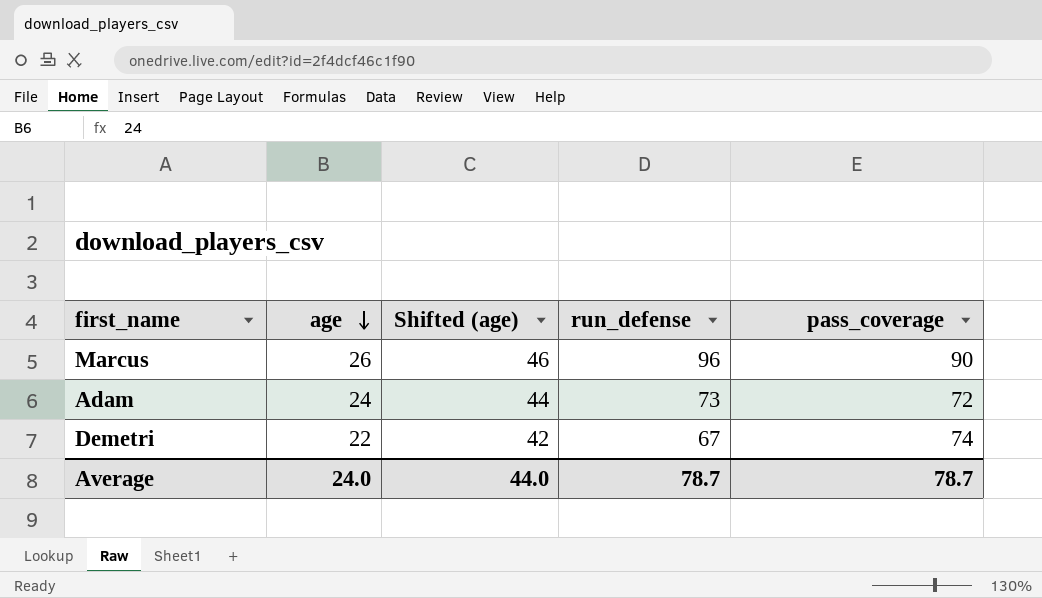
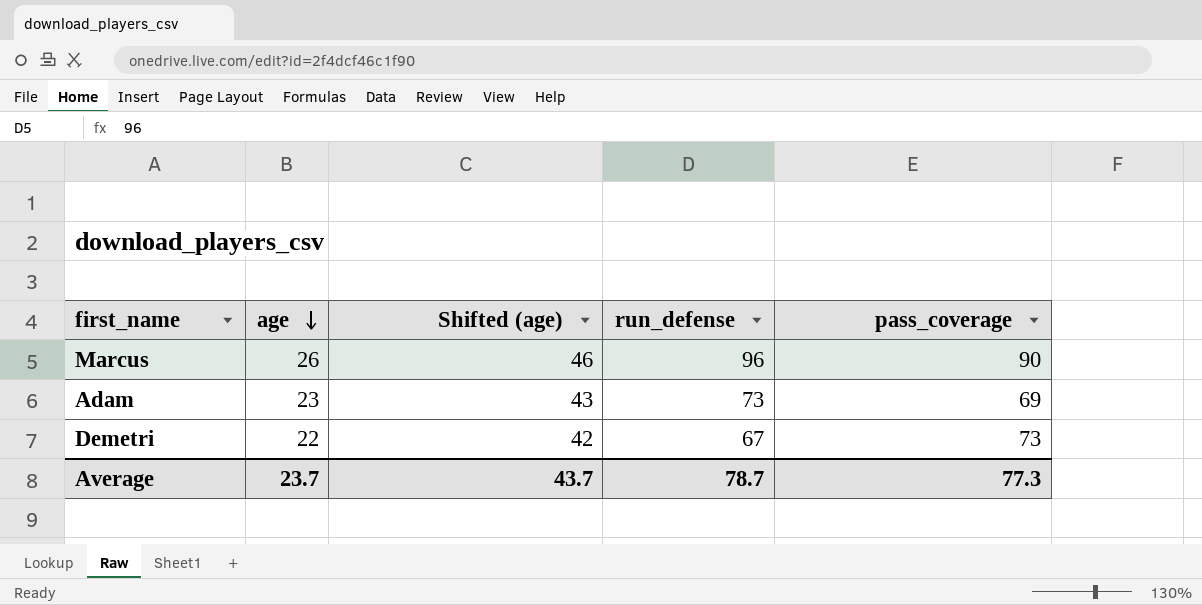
Adam | age: 24 -> 23
Adam | Shifted (age): 44 -> 43
Adam | pass_coverage: 72 -> 69
Demetri | pass_coverage: 74 -> 73
Average | age: 24.0 -> 23.7
Average | Shifted (age): 44.0 -> 43.7
Average | pass_coverage: 78.7 -> 77.3

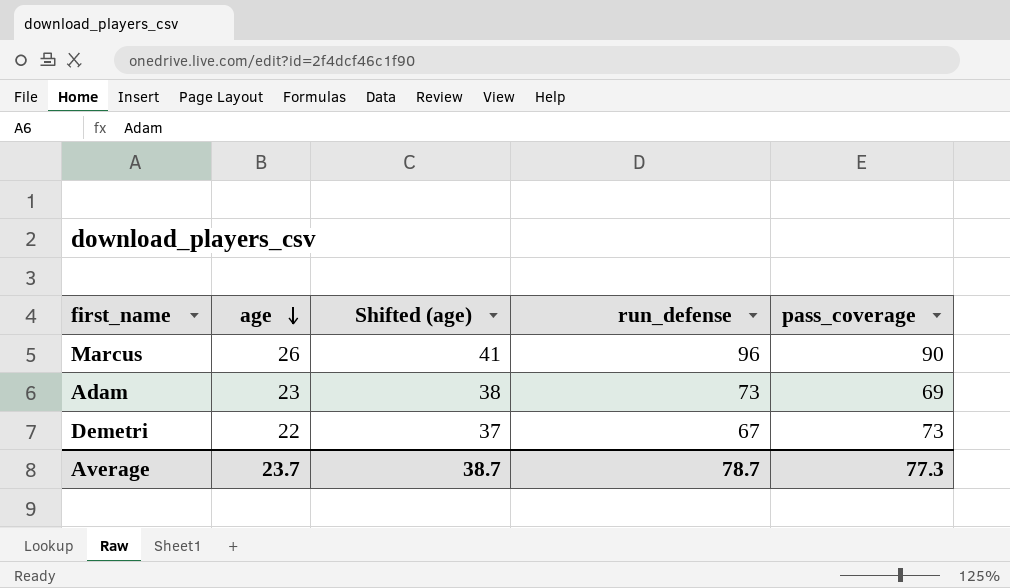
column Shifted (age) | formula: [age] + 20 -> [age] + 15
Average | Shifted (age): 43.7 -> 38.7

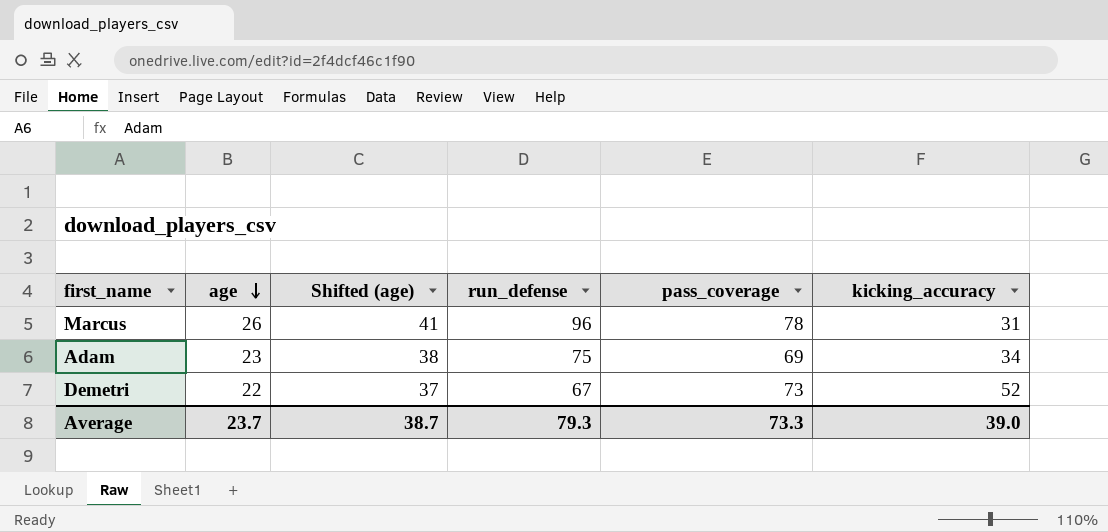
column kicking_accuracy | position: none -> 6
Marcus | pass_coverage: 90 -> 78
Adam | run_defense: 73 -> 75
Average | run_defense: 78.7 -> 79.3
Average | pass_coverage: 77.3 -> 73.3

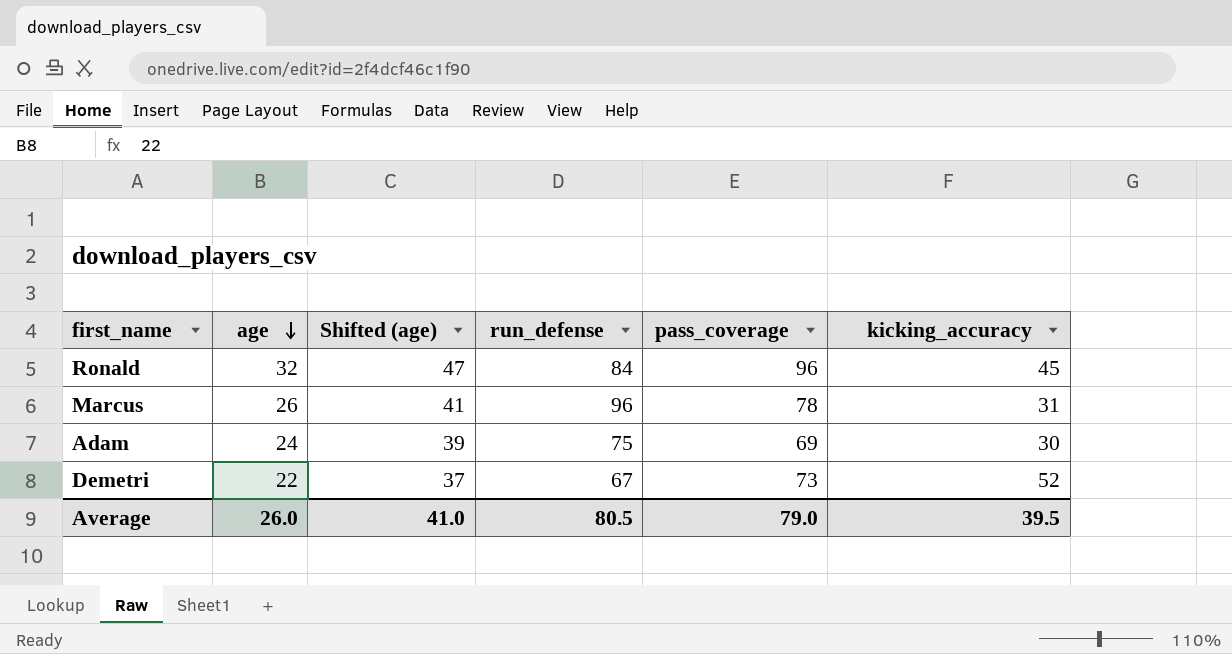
row Ronald: none -> 32 | 47 | 84 | 96 | 45
Adam | age: 23 -> 24
Adam | Shifted (age): 38 -> 39
Adam | kicking_accuracy: 34 -> 30
Average | age: 23.7 -> 26.0
Average | Shifted (age): 38.7 -> 41.0
Average | run_defense: 79.3 -> 80.5
Average | pass_coverage: 73.3 -> 79.0
Average | kicking_accuracy: 39.0 -> 39.5

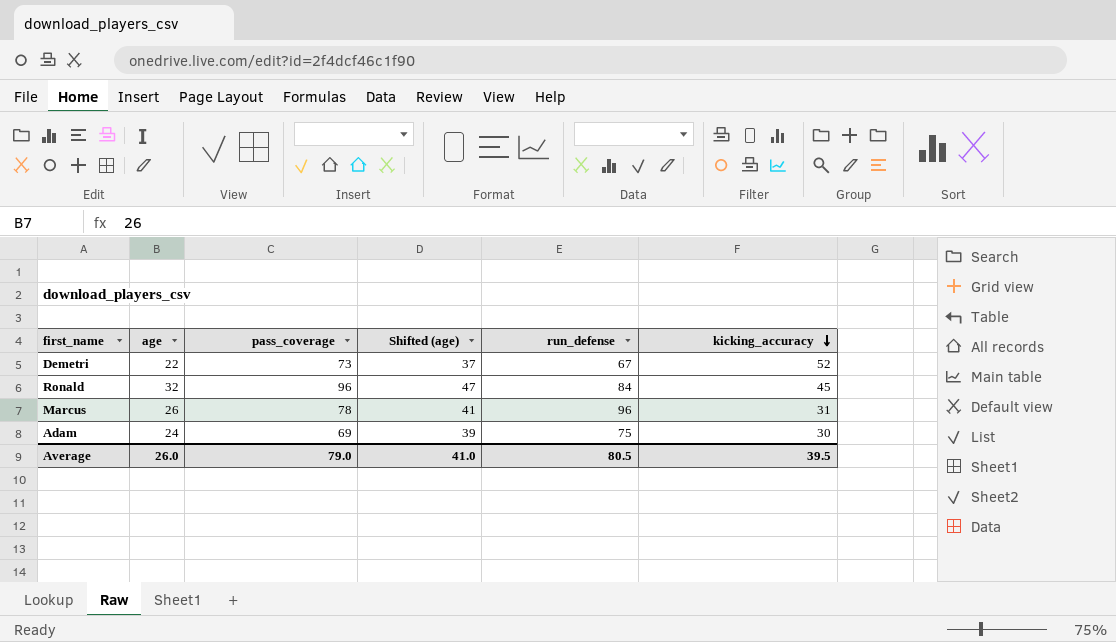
row order: age descending -> kicking_accuracy descending
column pass_coverage | position: 5 -> 3

